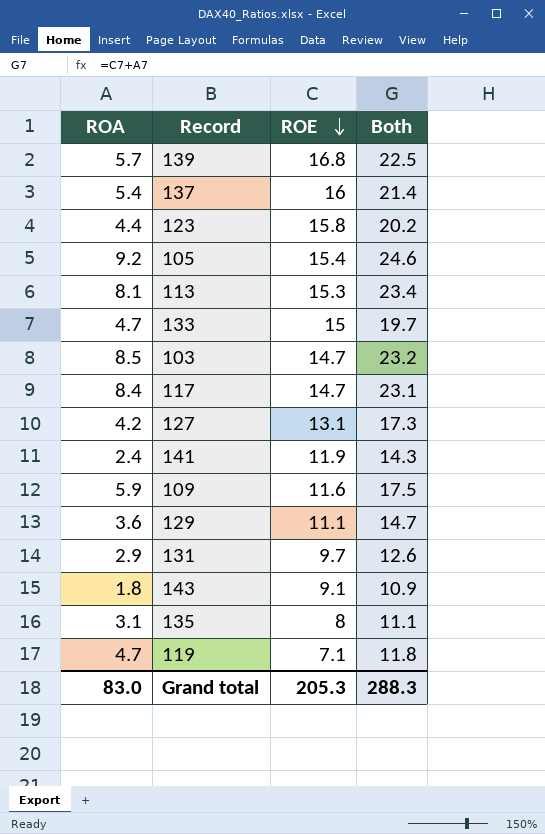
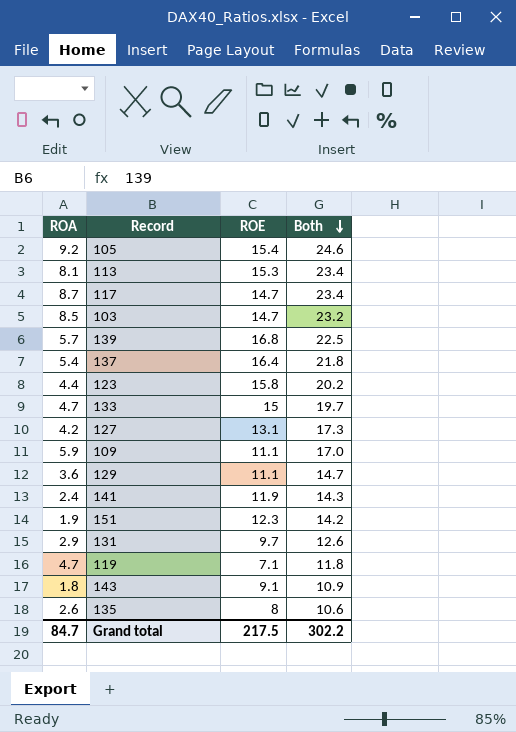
row order: ROE descending -> Both descending
117 | ROA: 8.4 -> 8.7
117 | Both: 23.1 -> 23.4
137 | ROE: 16 -> 16.4
137 | Both: 21.4 -> 21.8
109 | ROE: 11.6 -> 11.1
109 | Both: 17.5 -> 17.0
row 151: none -> 1.9 | 12.3 | 14.2
135 | ROA: 3.1 -> 2.6
135 | Both: 11.1 -> 10.6
Grand total | ROA: 83.0 -> 84.7
Grand total | ROE: 205.3 -> 217.5
Grand total | Both: 288.3 -> 302.2

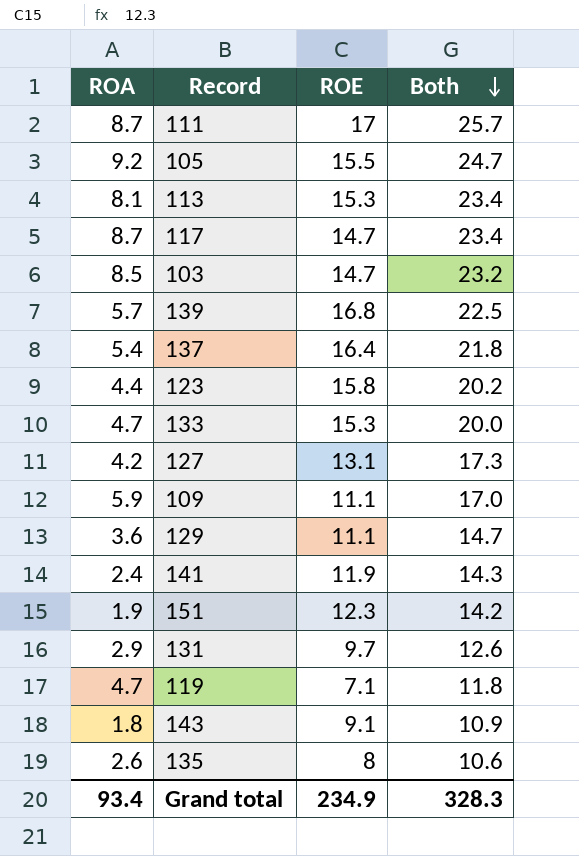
row 111: none -> 8.7 | 17 | 25.7
105 | ROE: 15.4 -> 15.5
105 | Both: 24.6 -> 24.7
133 | ROE: 15 -> 15.3
133 | Both: 19.7 -> 20.0
Grand total | ROA: 84.7 -> 93.4
Grand total | ROE: 217.5 -> 234.9
Grand total | Both: 302.2 -> 328.3

